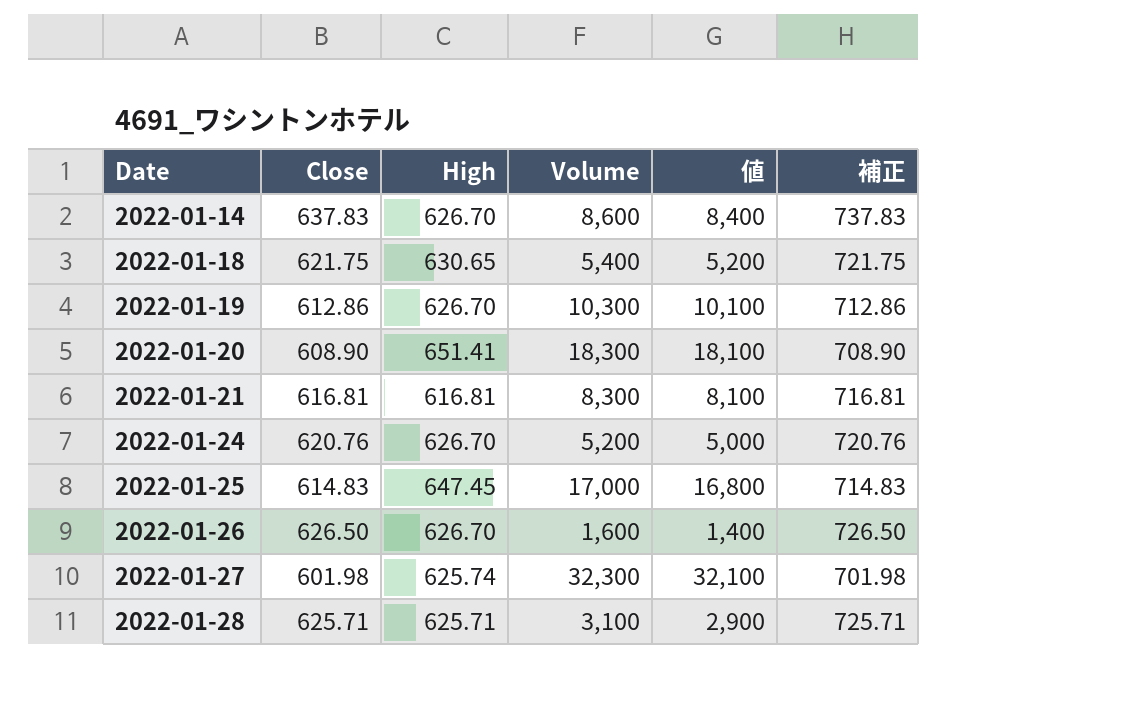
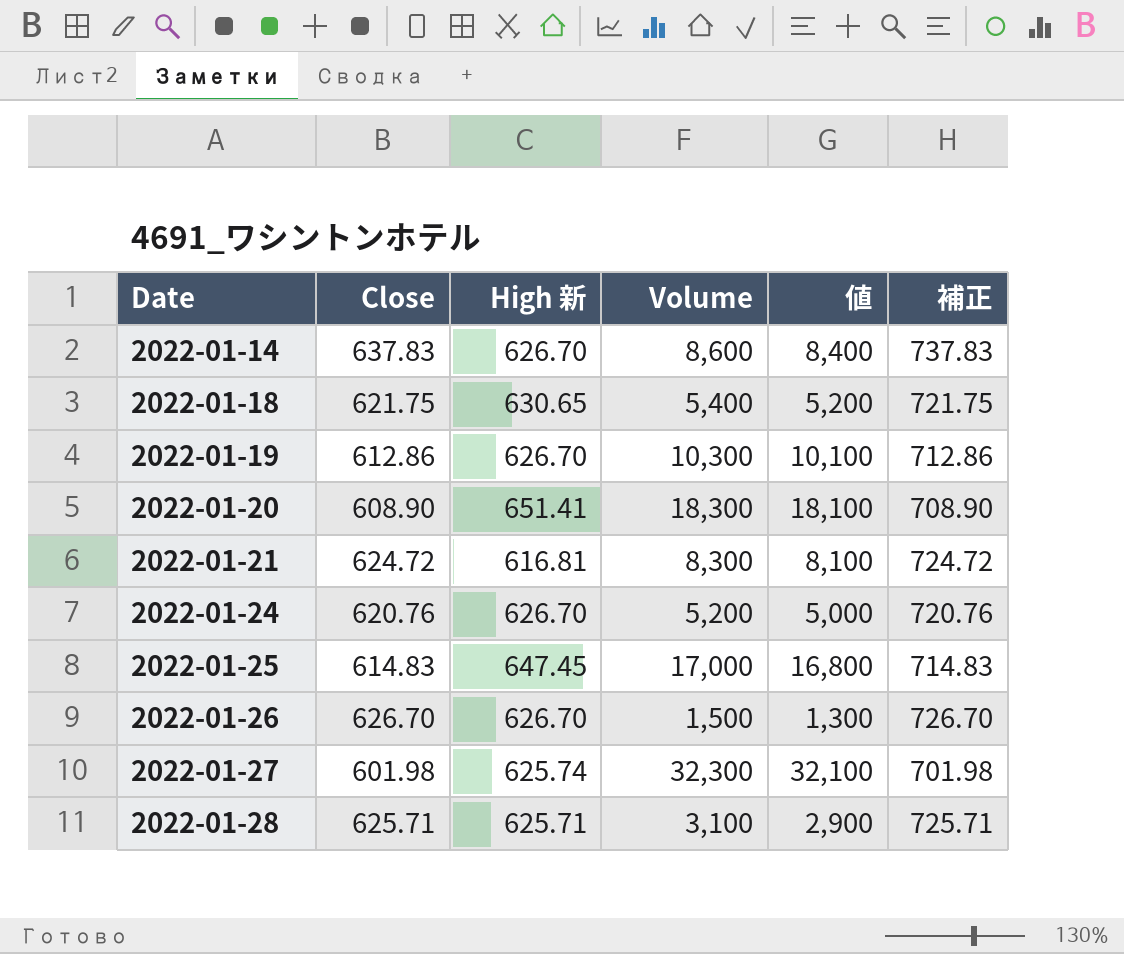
column name: High -> High 新
2022-01-21 | Close: 616.81 -> 624.72
2022-01-21 | 補正: 716.81 -> 724.72
2022-01-26 | Close: 626.50 -> 626.70
2022-01-26 | Volume: 1,600 -> 1,500
2022-01-26 | 値: 1,400 -> 1,300
2022-01-26 | 補正: 726.50 -> 726.70

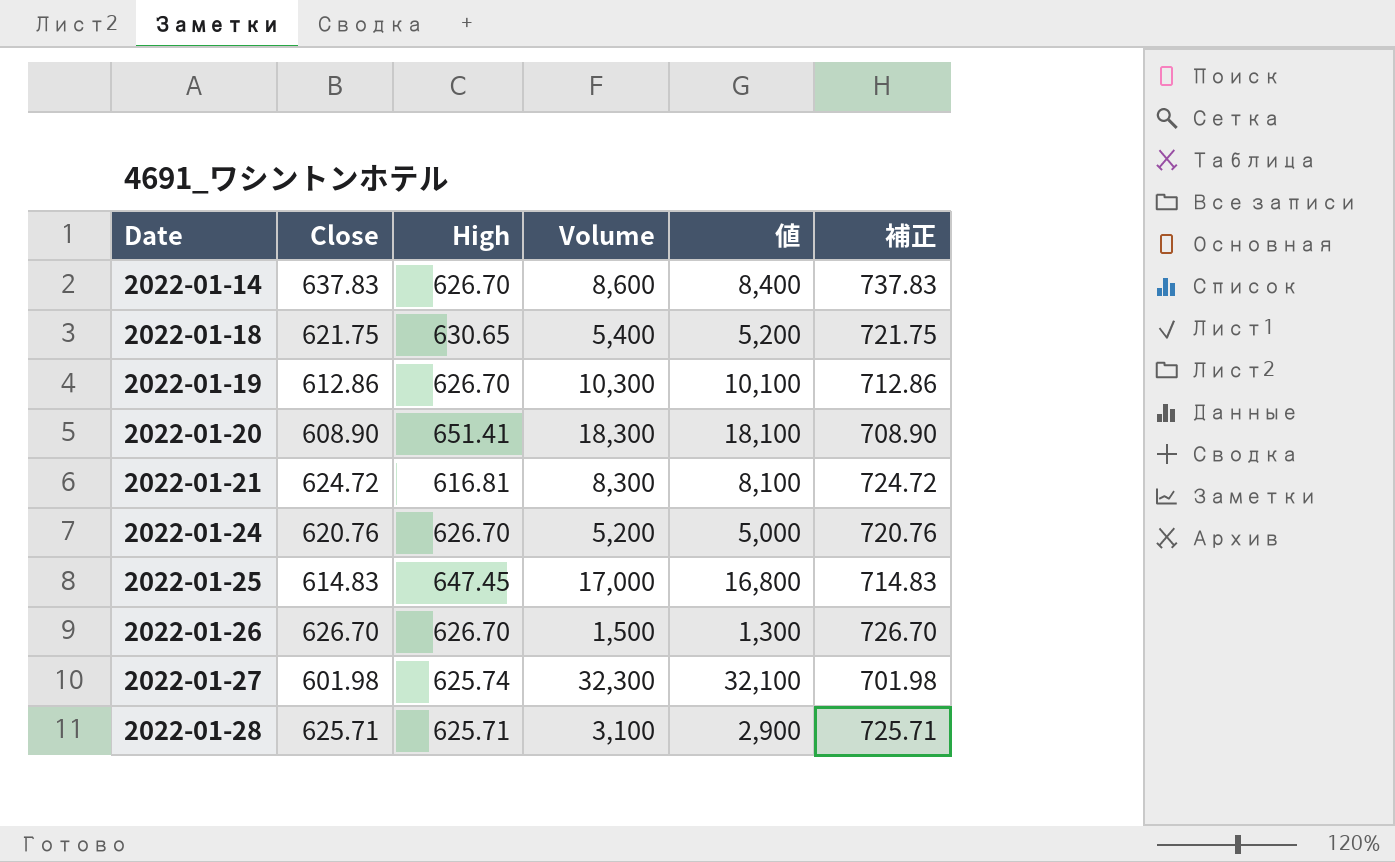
column name: High 新 -> High

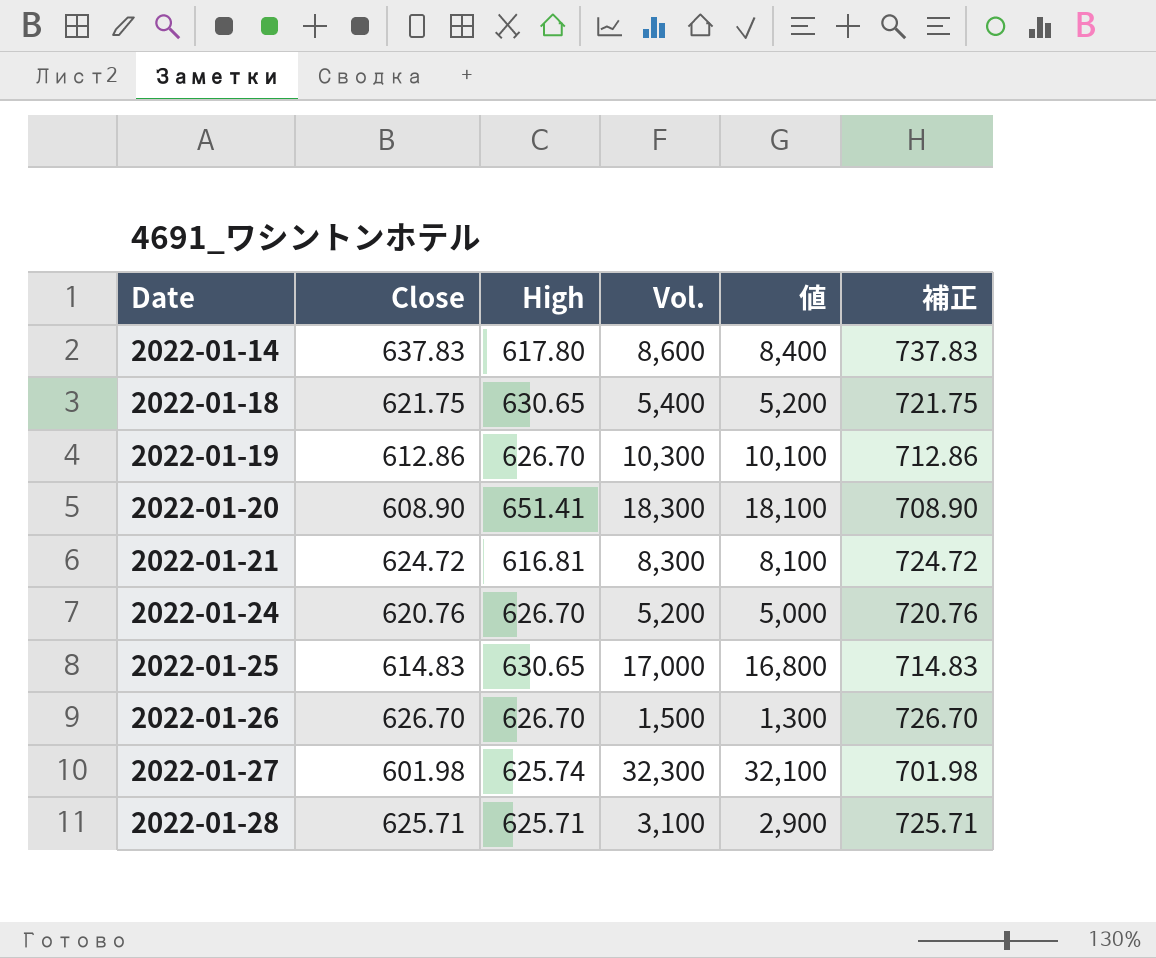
column name: Volume -> Vol.
2022-01-14 | High: 626.70 -> 617.80
2022-01-25 | High: 647.45 -> 630.65

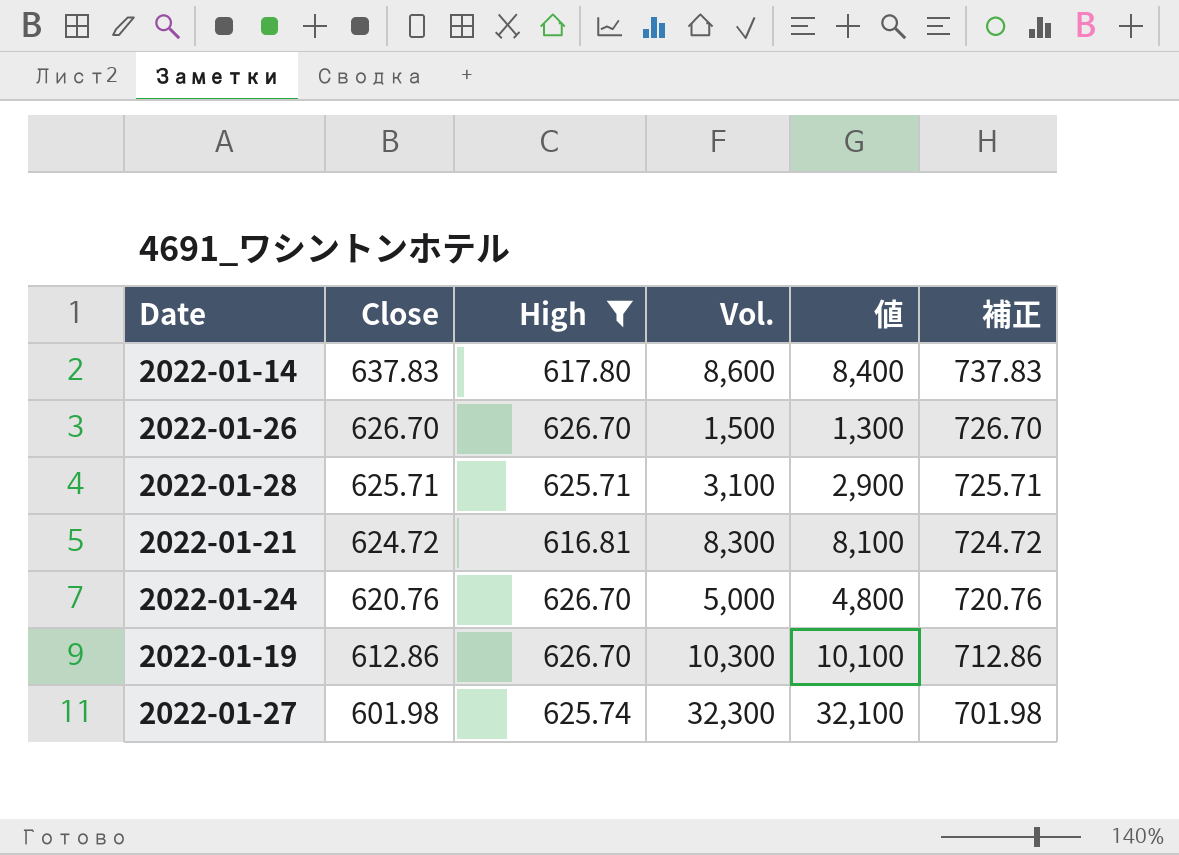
filter: none -> High <= 626.70
row order: Date ascending -> Close descending
2022-01-24 | Vol.: 5,200 -> 5,000
2022-01-24 | 値: 5,000 -> 4,800

